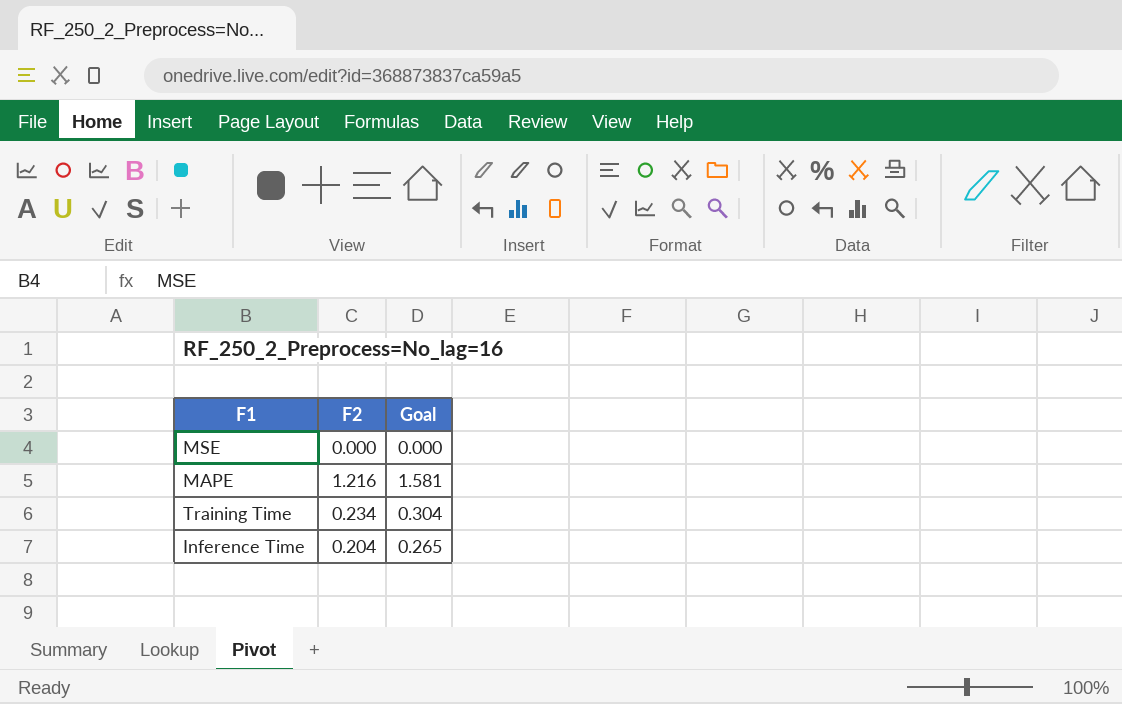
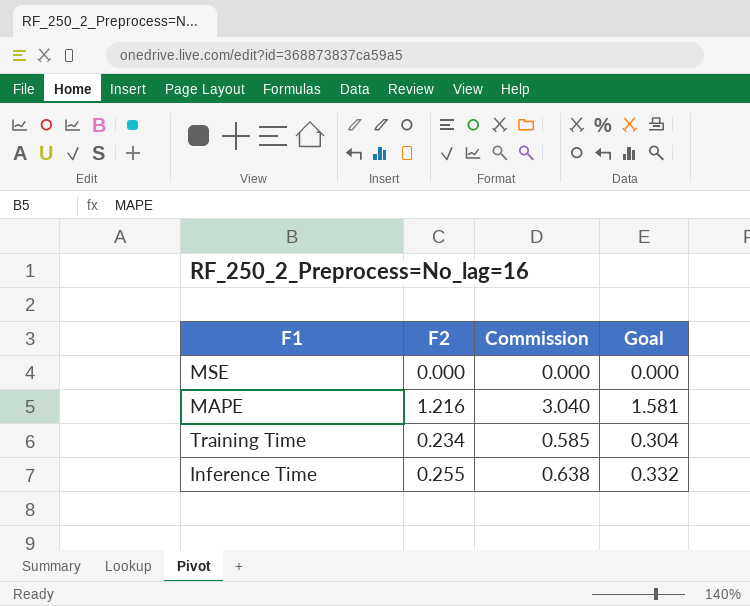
column Commission | formula: none -> [F2] * 2.5
Inference Time | F2: 0.204 -> 0.255
Inference Time | Goal: 0.265 -> 0.332

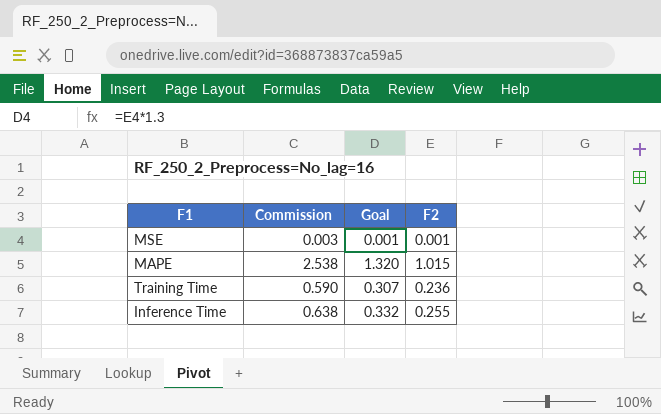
column F2 | position: 2 -> 4
MSE | Commission: 0.000 -> 0.003
MSE | Goal: 0.000 -> 0.001
MSE | F2: 0.000 -> 0.001
MAPE | Commission: 3.040 -> 2.538
MAPE | Goal: 1.581 -> 1.320
MAPE | F2: 1.216 -> 1.015
Training Time | Commission: 0.585 -> 0.590
Training Time | Goal: 0.304 -> 0.307
Training Time | F2: 0.234 -> 0.236

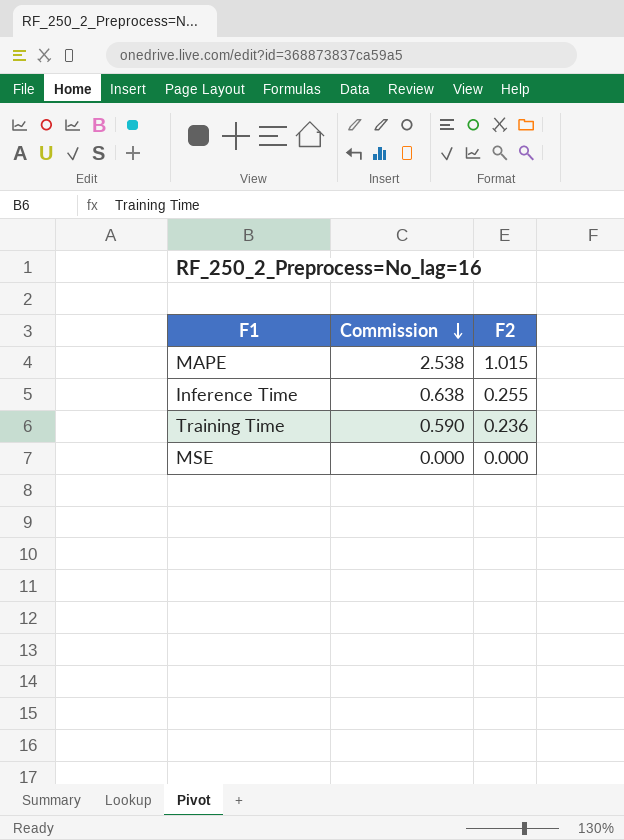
row order: none -> Commission descending
column Goal | formula: [F2] * 1.3 -> none
MSE | Commission: 0.003 -> 0.000
MSE | F2: 0.001 -> 0.000

